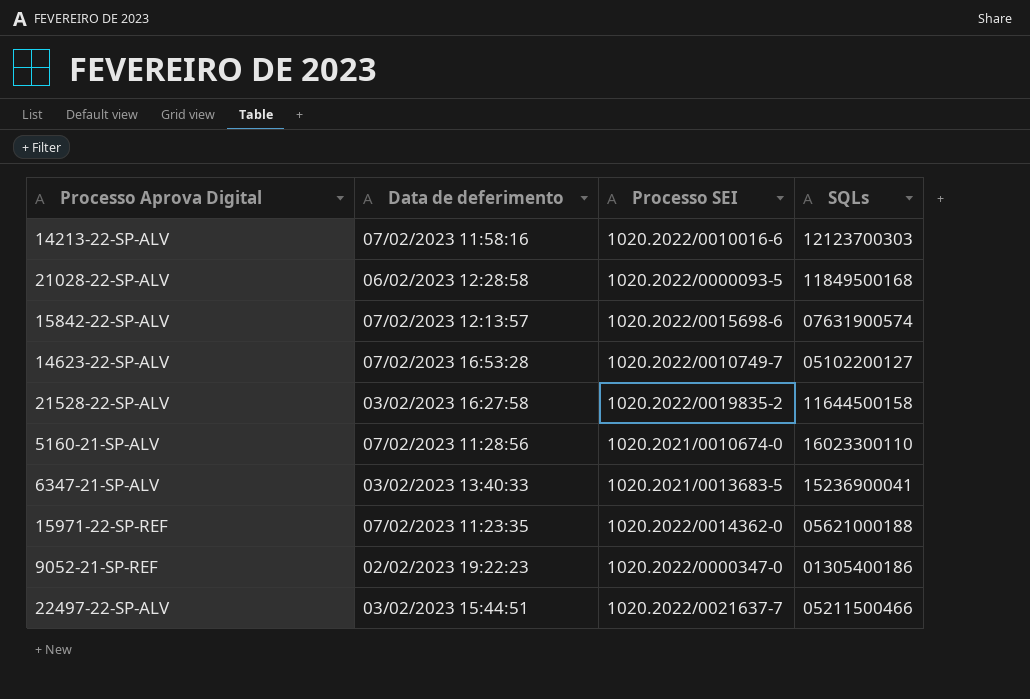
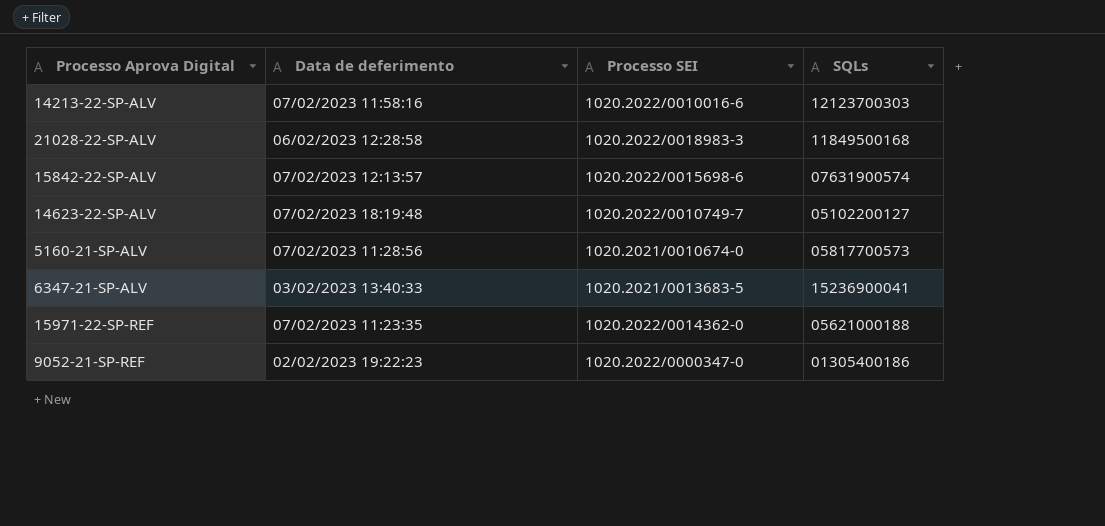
row 21528-22-SP-ALV: 03/02/2023 16:27:58 | 1020.2022/0019835-2 | 11644500158 -> none
row 22497-22-SP-ALV: 03/02/2023 15:44:51 | 1020.2022/0021637-7 | 05211500466 -> none
21028-22-SP-ALV | Processo SEI: 1020.2022/0000093-5 -> 1020.2022/0018983-3
14623-22-SP-ALV | Data de deferimento: 07/02/2023 16:53:28 -> 07/02/2023 18:19:48
5160-21-SP-ALV | SQLs: 16023300110 -> 05817700573

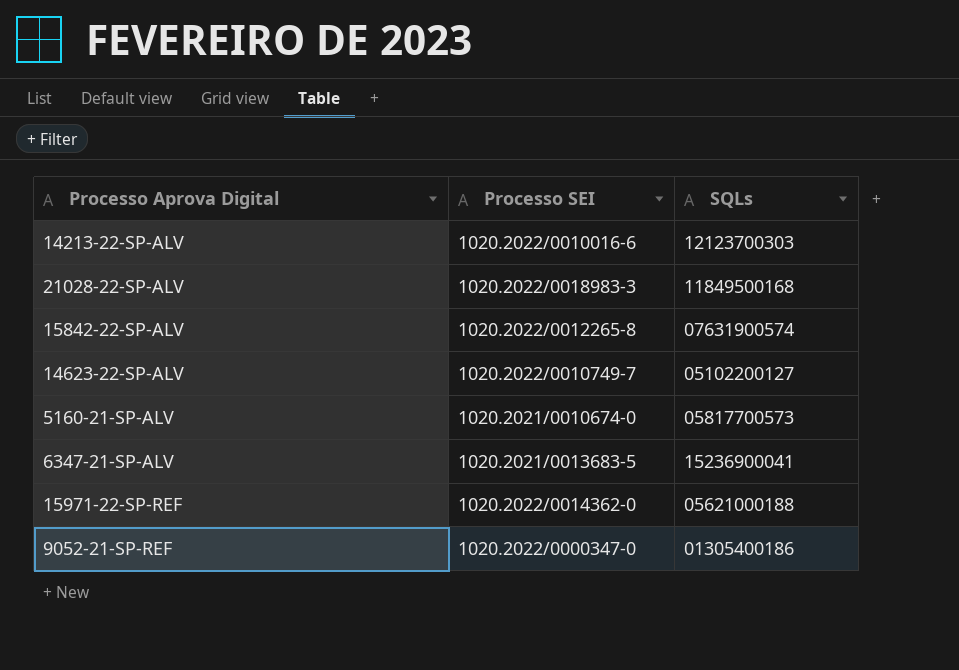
column Data de deferimento | position: 2 -> none
15842-22-SP-ALV | Processo SEI: 1020.2022/0015698-6 -> 1020.2022/0012265-8

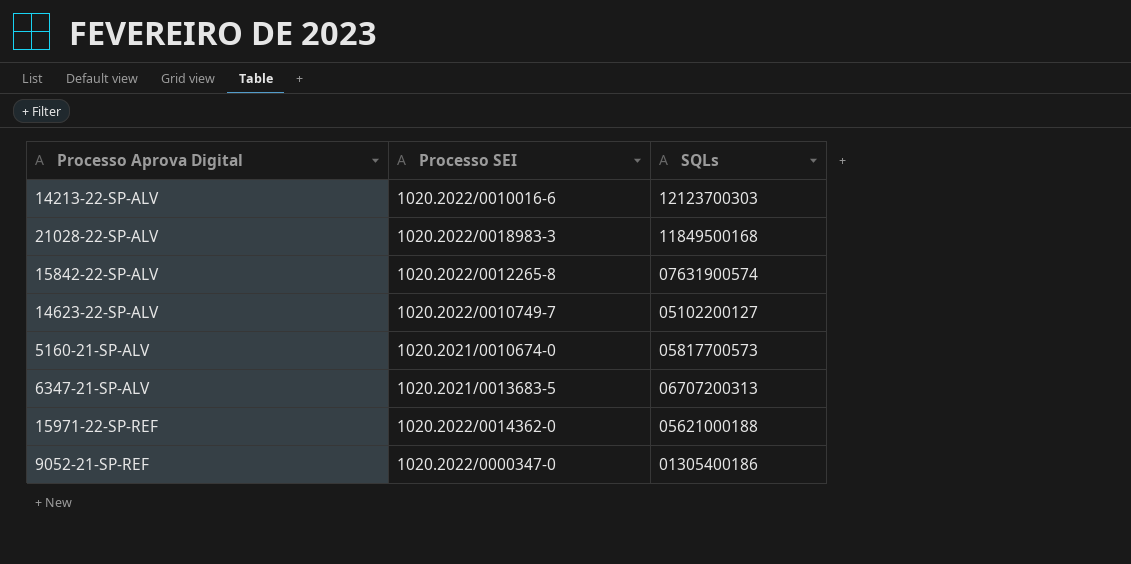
6347-21-SP-ALV | SQLs: 15236900041 -> 06707200313

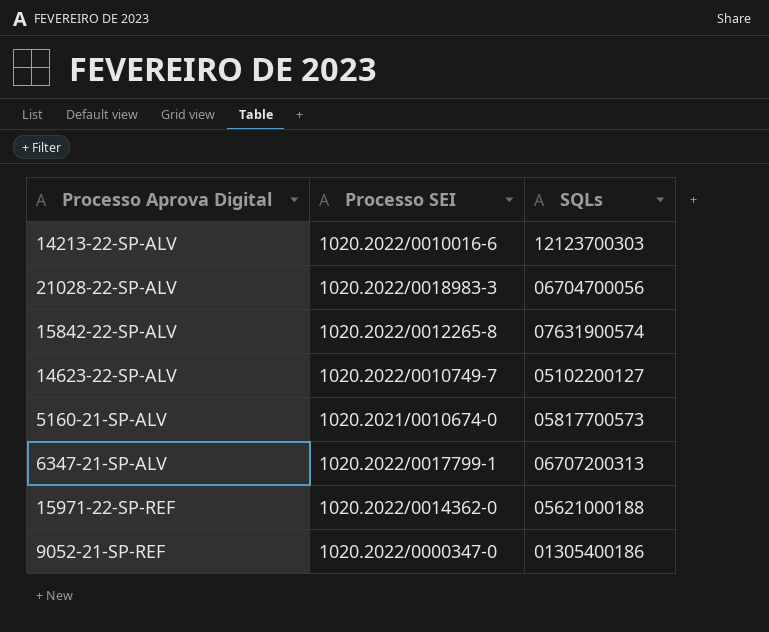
21028-22-SP-ALV | SQLs: 11849500168 -> 06704700056
6347-21-SP-ALV | Processo SEI: 1020.2021/0013683-5 -> 1020.2022/0017799-1

